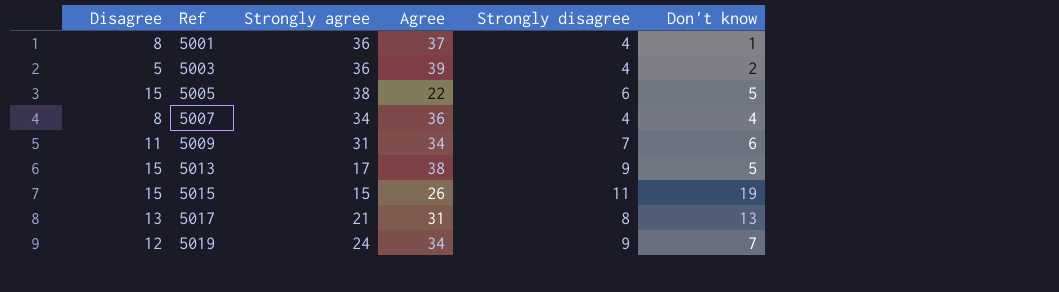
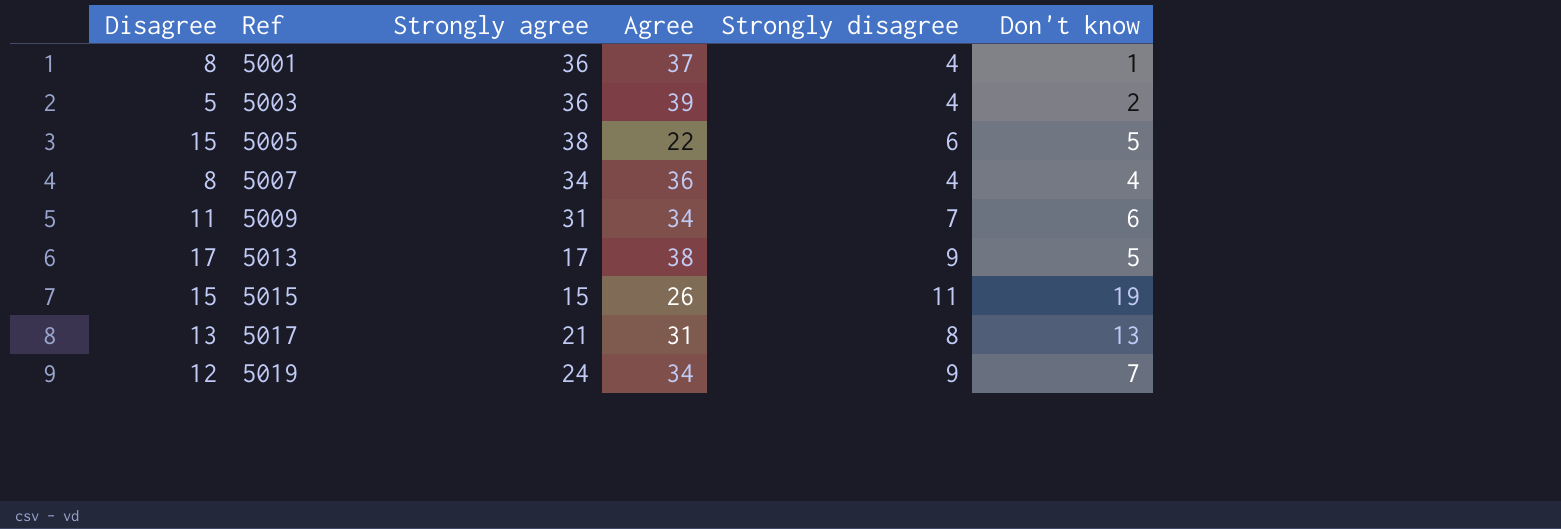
5013 | Disagree: 15 -> 17

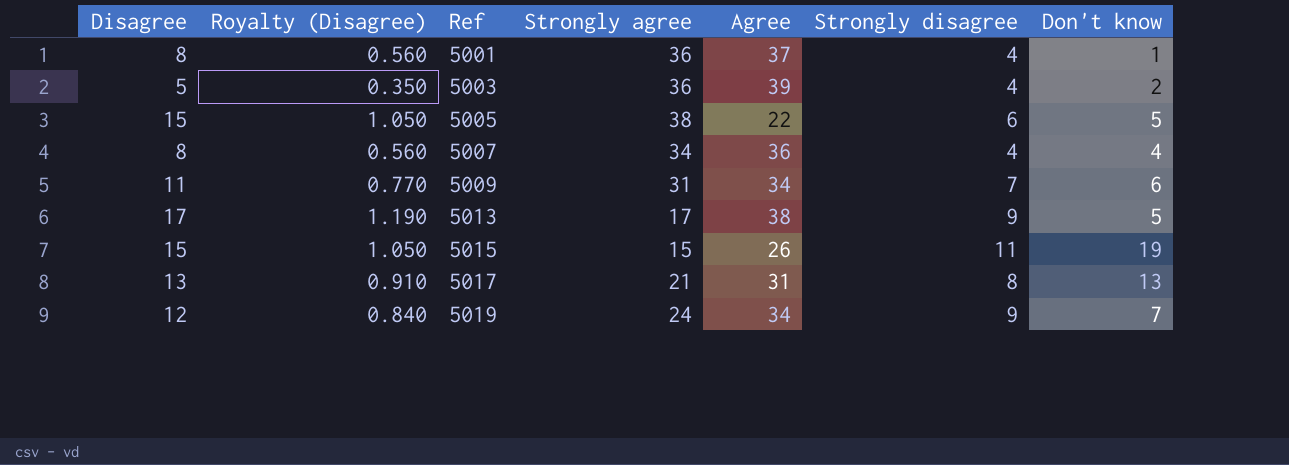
column Royalty (Disagree) | formula: none -> [Disagree] * 0.07

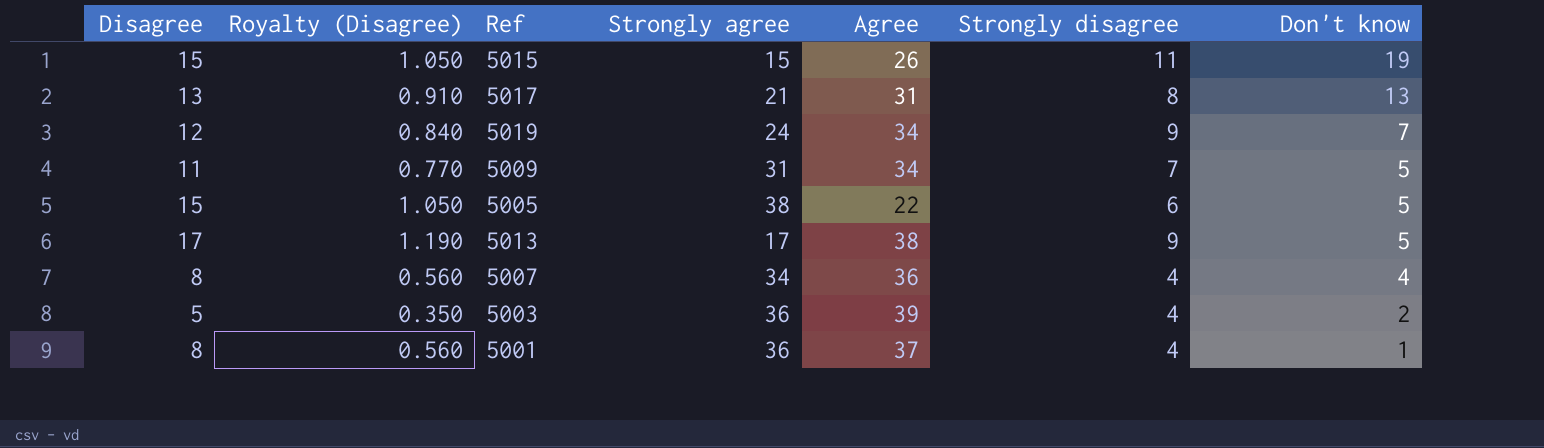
row order: Ref ascending -> Don't know descending
5009 | Don't know: 6 -> 5

